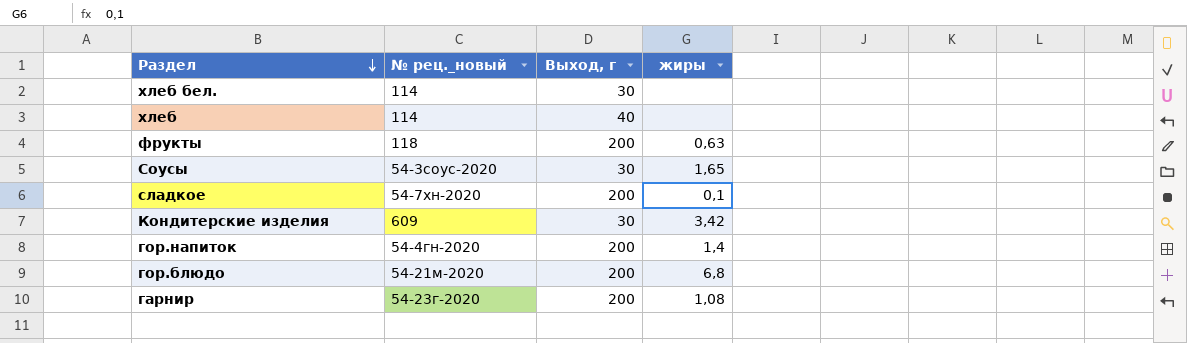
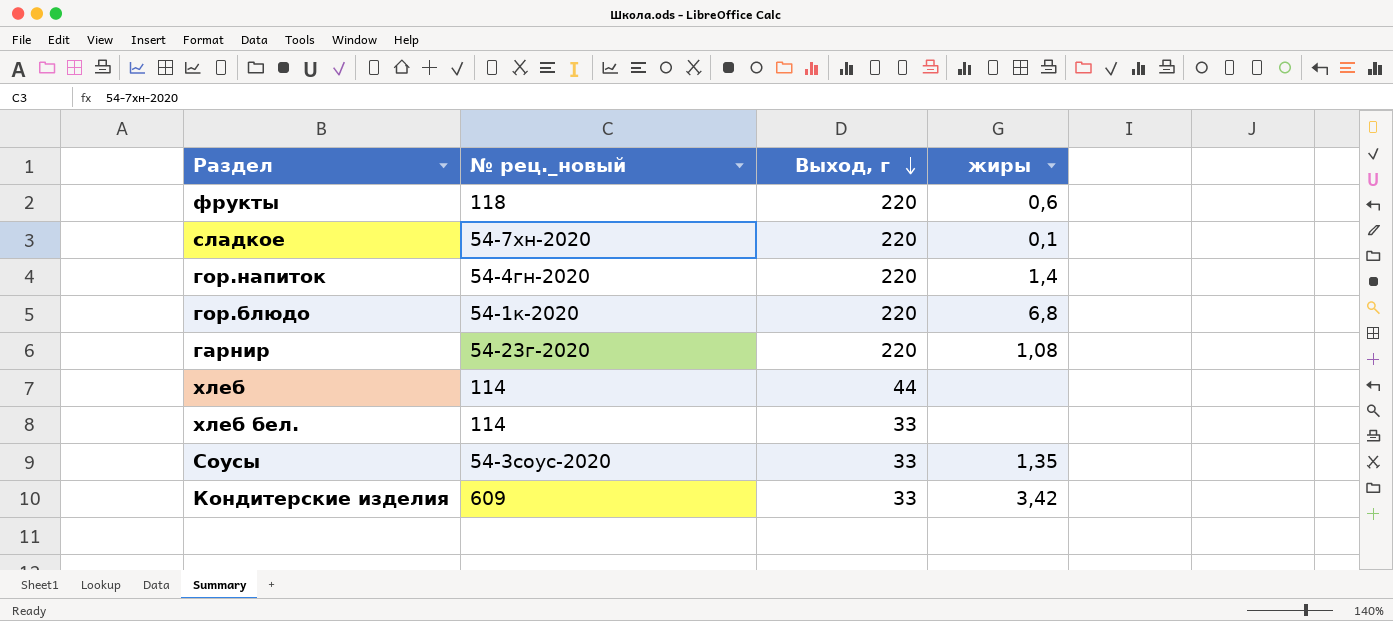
row order: Раздел descending -> Выход, г descending
фрукты | Выход, г: 200 -> 220
фрукты | жиры: 0,63 -> 0,6
сладкое | Выход, г: 200 -> 220
гор.напиток | Выход, г: 200 -> 220
гор.блюдо | № рец._новый: 54-21м-2020 -> 54-1к-2020
гор.блюдо | Выход, г: 200 -> 220
гарнир | Выход, г: 200 -> 220
хлеб | Выход, г: 40 -> 44
хлеб бел. | Выход, г: 30 -> 33
Соусы | Выход, г: 30 -> 33
Соусы | жиры: 1,65 -> 1,35
Кондитерские изделия | Выход, г: 30 -> 33

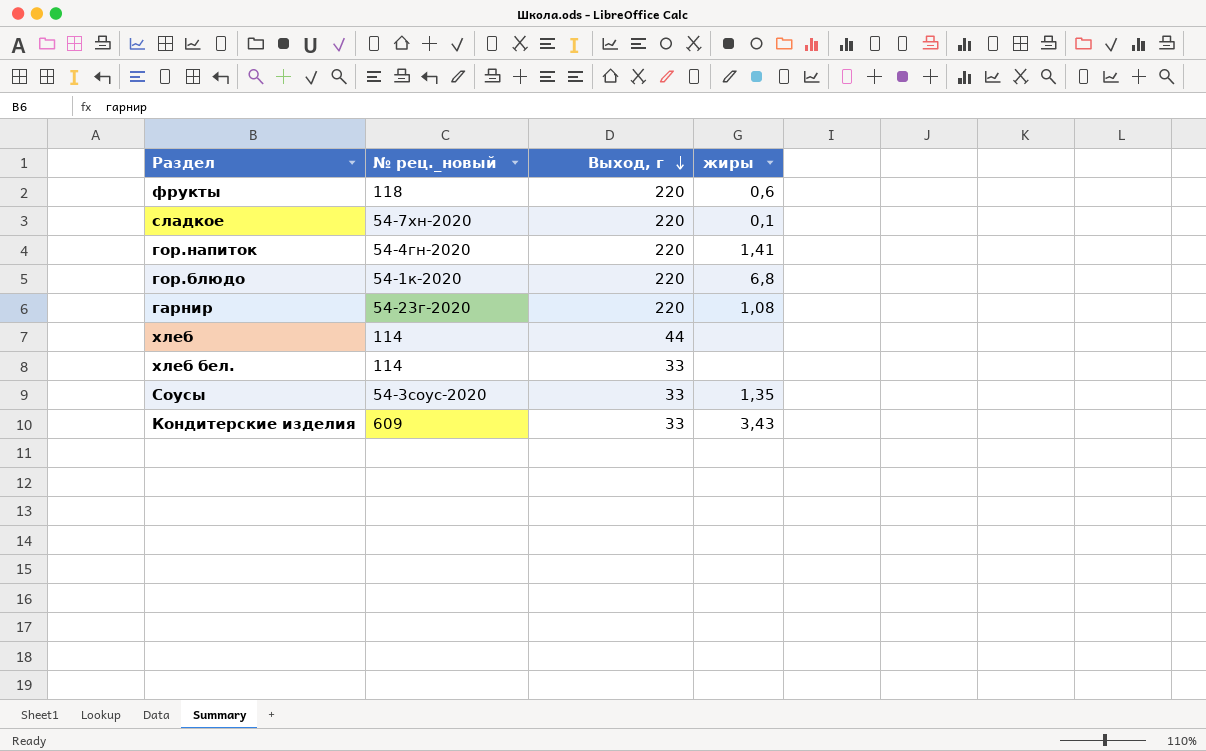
гор.напиток | жиры: 1,4 -> 1,41
Кондитерские изделия | жиры: 3,42 -> 3,43

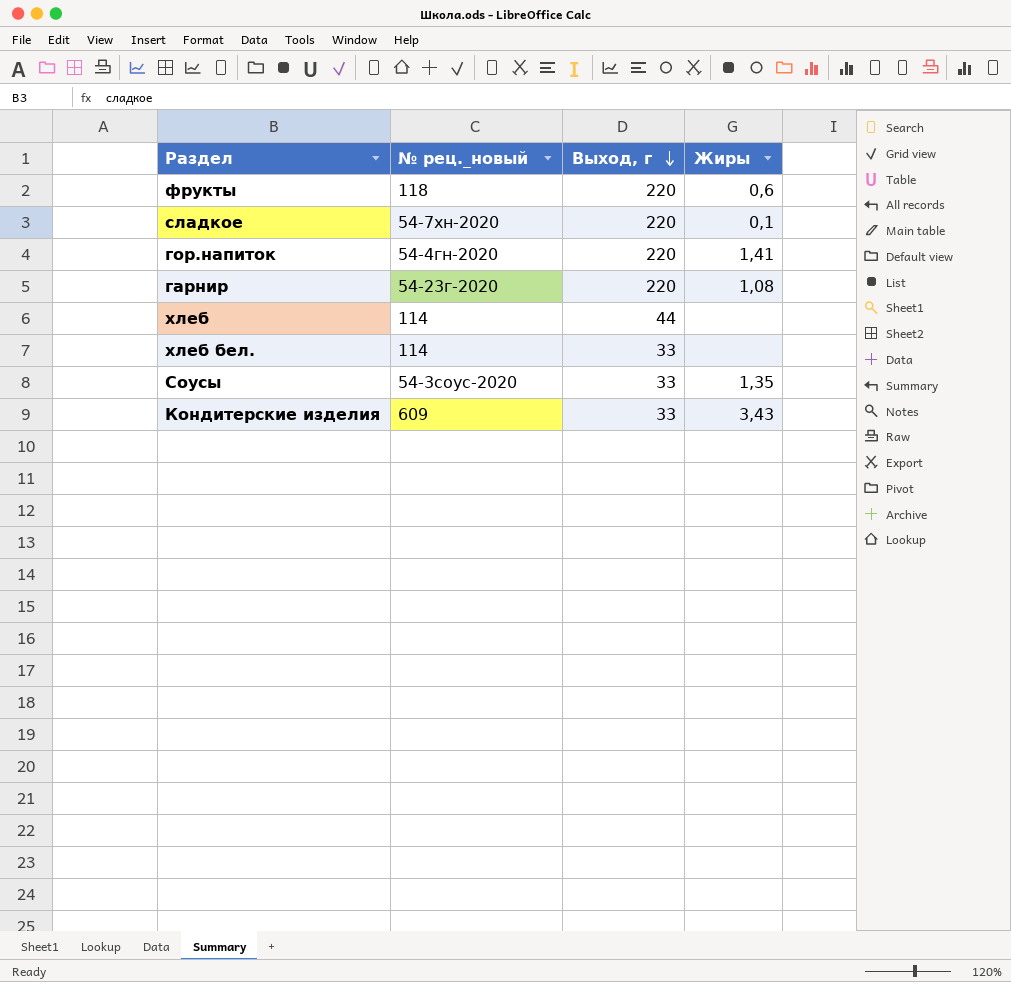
column name: жиры -> Жиры
row гор.блюдо: 54-1к-2020 | 220 | 6,8 -> none

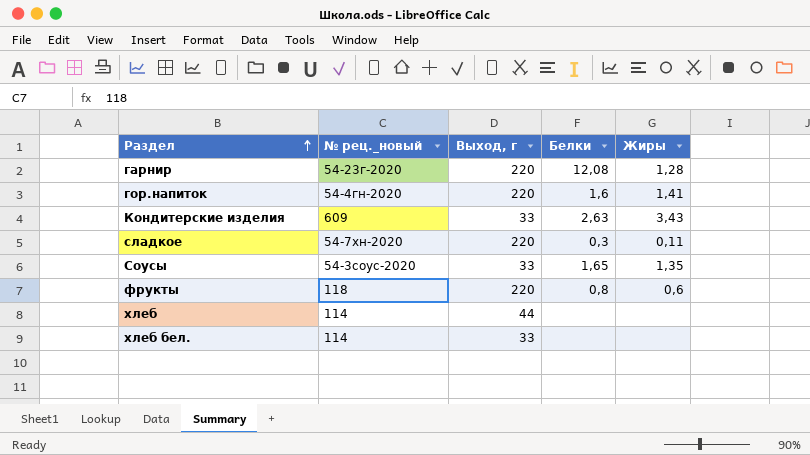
row order: Выход, г descending -> Раздел ascending
column Белки | position: none -> 4
гарнир | Жиры: 1,08 -> 1,28
сладкое | Жиры: 0,1 -> 0,11

